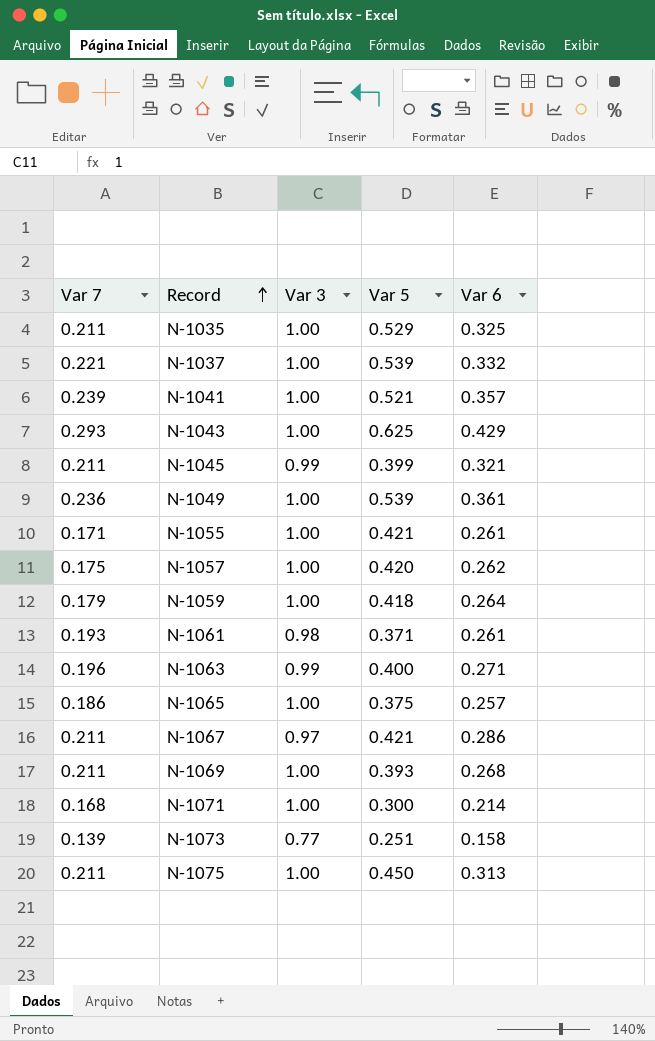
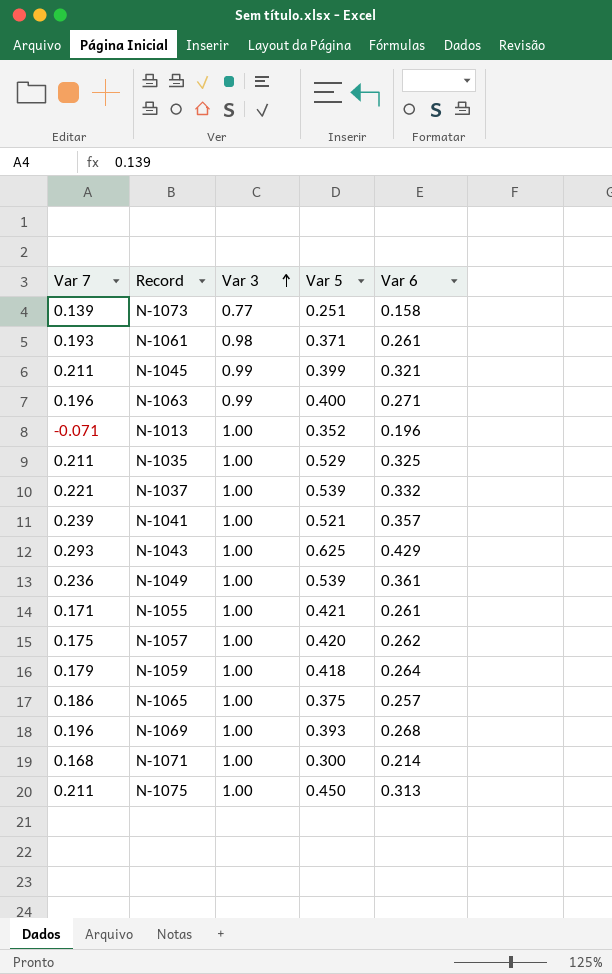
row order: Record ascending -> Var 3 ascending
row N-1067: 0.211 | 0.97 | 0.421 | 0.286 -> none
row N-1013: none -> -0.071 | 1.00 | 0.352 | 0.196
N-1069 | Var 7: 0.211 -> 0.196

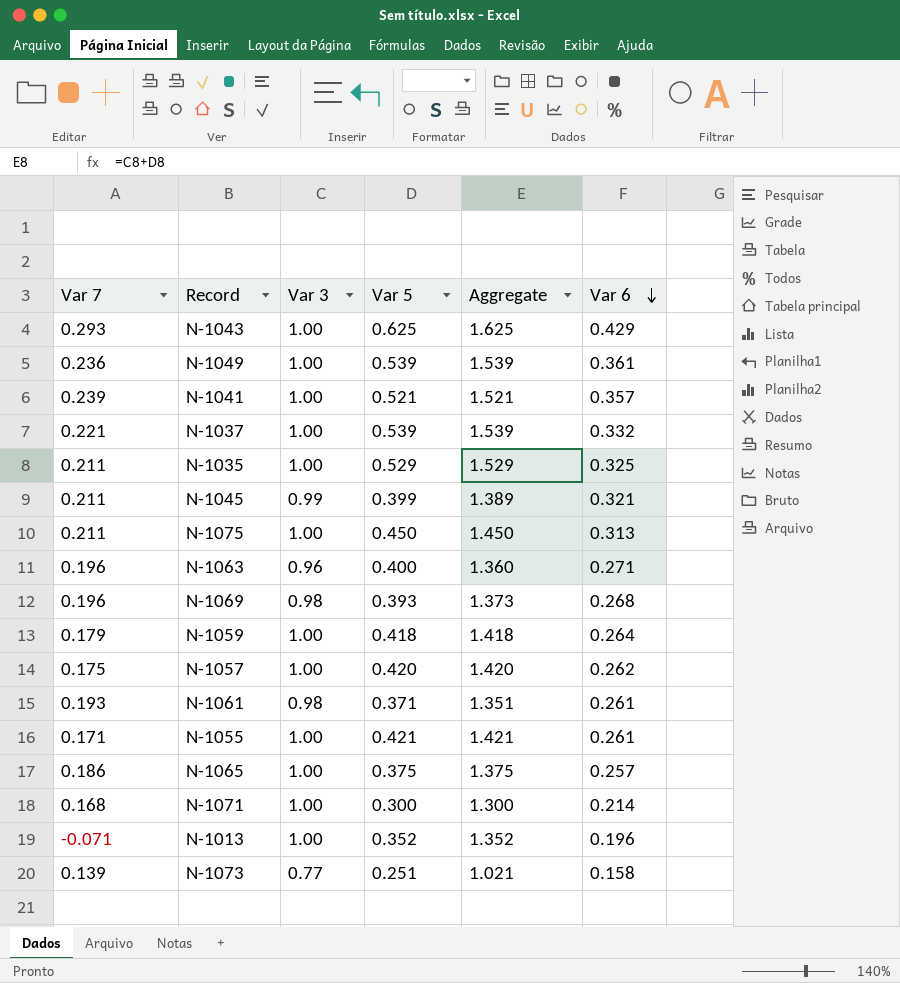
row order: Var 3 ascending -> Var 6 descending
column Aggregate | formula: none -> [Var 3] + [Var 5]
N-1063 | Var 3: 0.99 -> 0.96
N-1069 | Var 3: 1.00 -> 0.98

